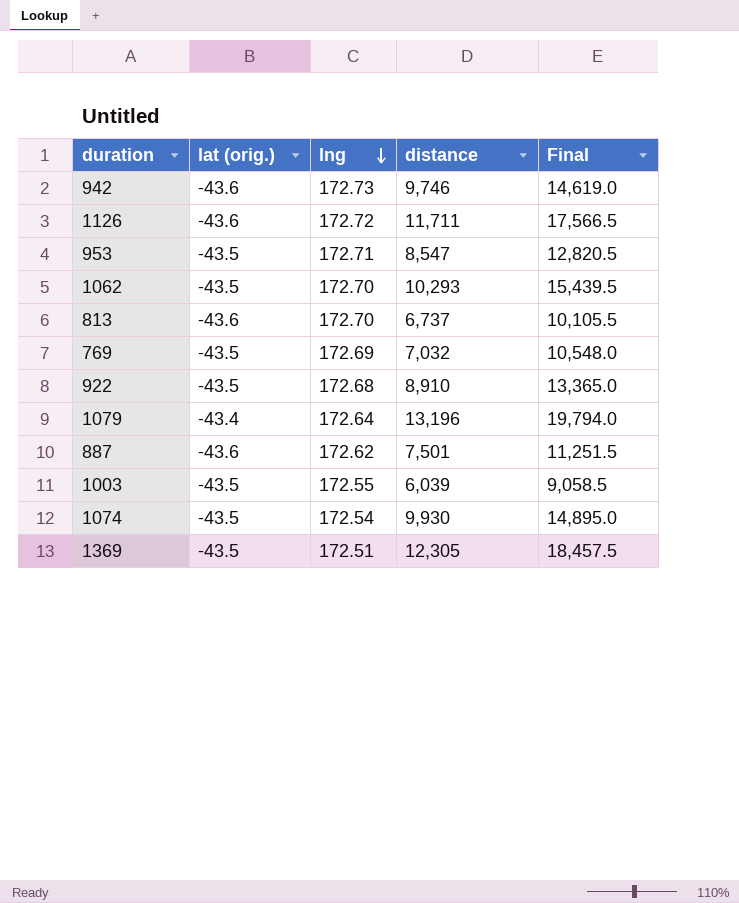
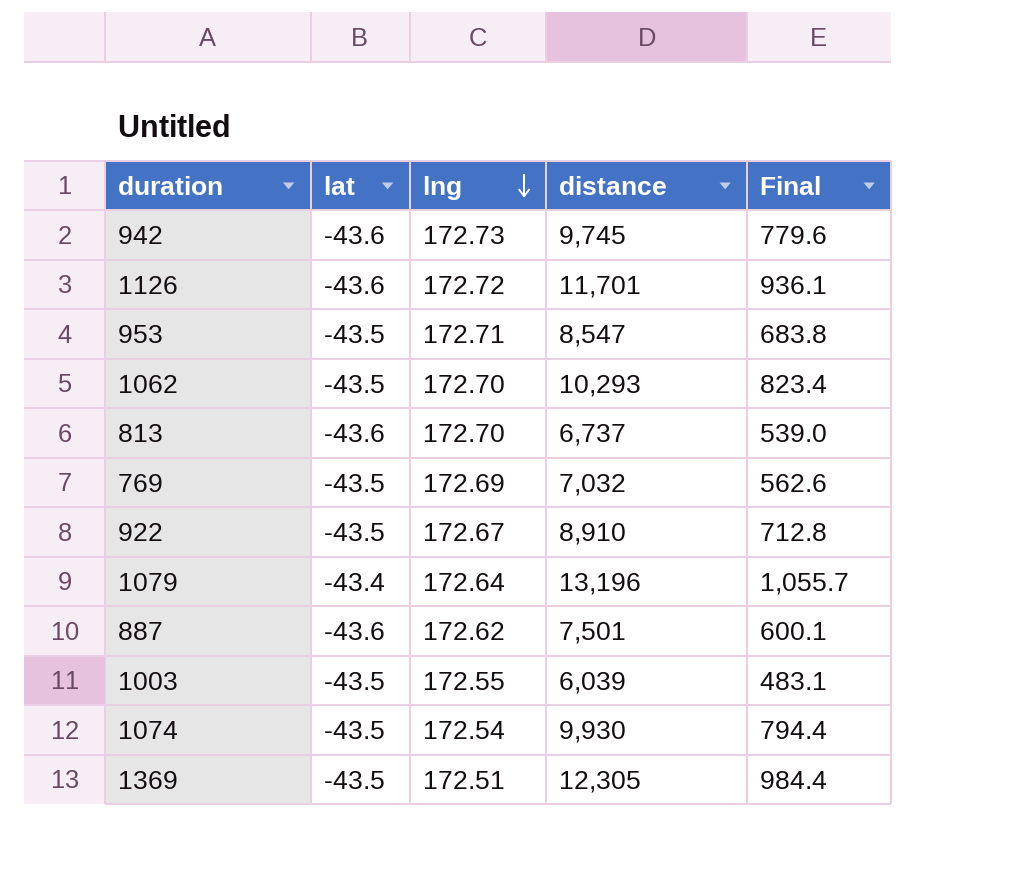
column name: lat (orig.) -> lat
column Final | formula: [distance] * 1.5 -> [distance] * 0.08
942 | distance: 9,746 -> 9,745
1126 | distance: 11,711 -> 11,701
922 | lng: 172.68 -> 172.67

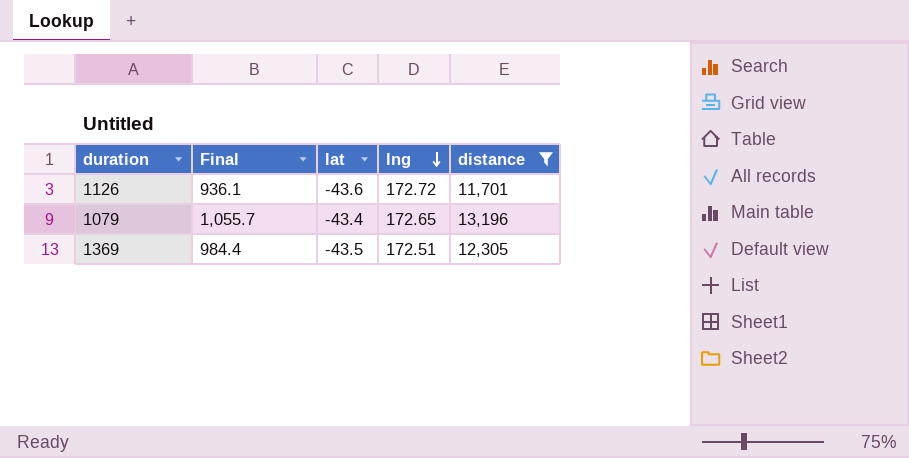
filter: none -> distance >= 11,701
column Final | position: 5 -> 2
1079 | lng: 172.64 -> 172.65

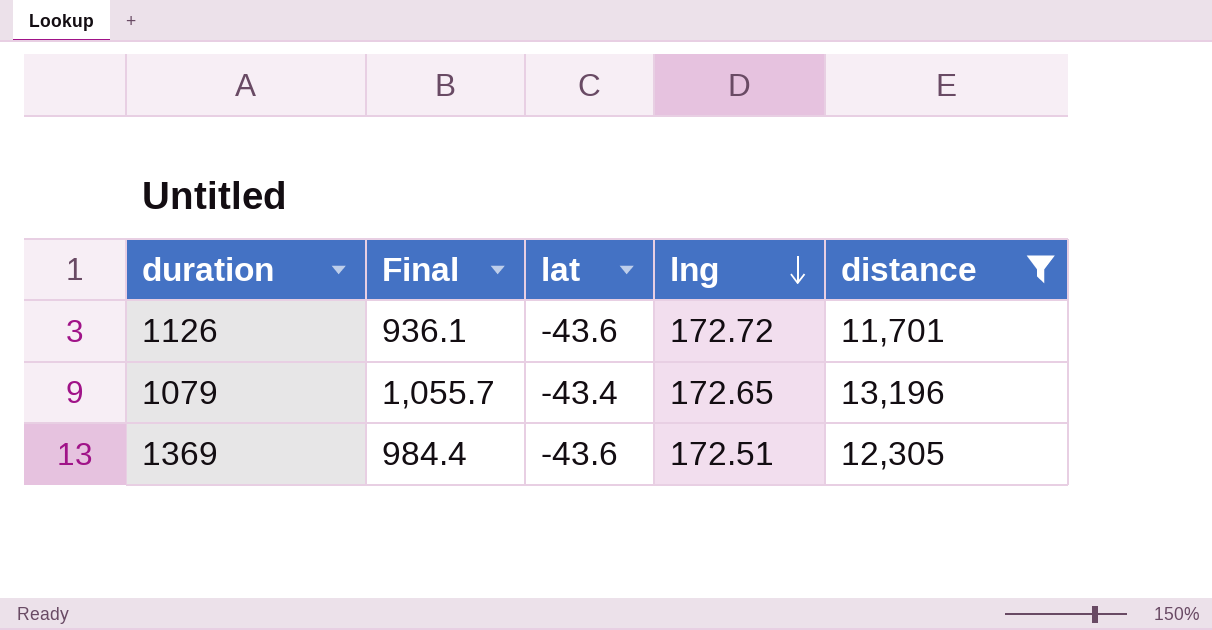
1369 | lat: -43.5 -> -43.6

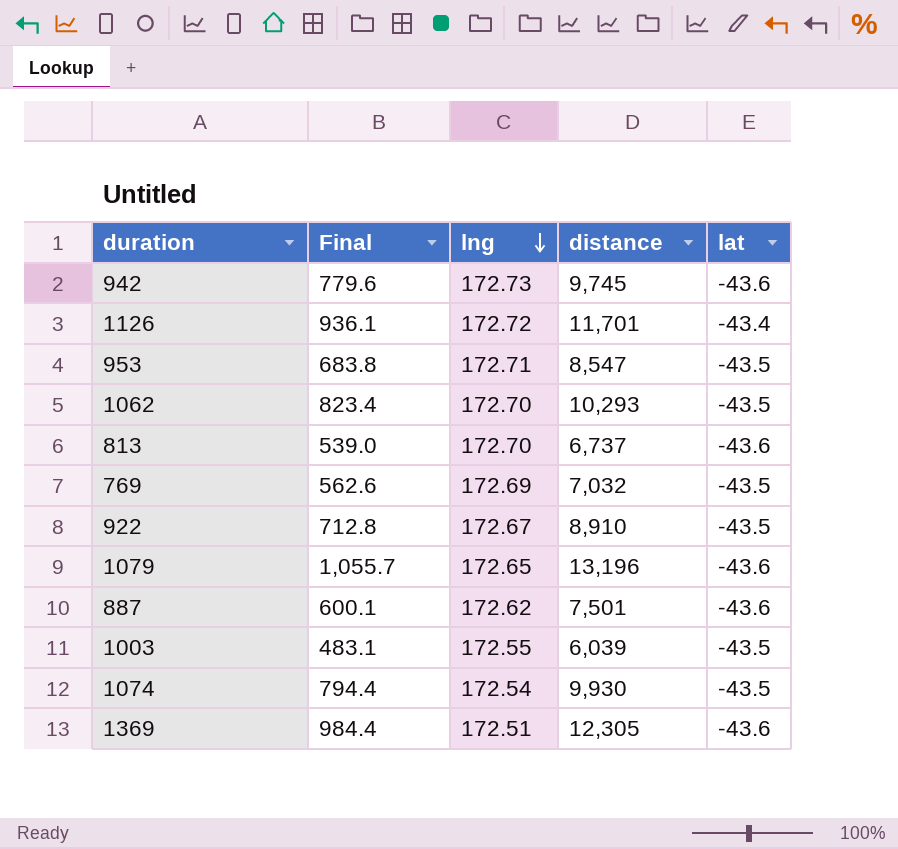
filter: distance >= 11,701 -> none
column lat | position: 3 -> 5
1126 | lat: -43.6 -> -43.4
1079 | lat: -43.4 -> -43.6

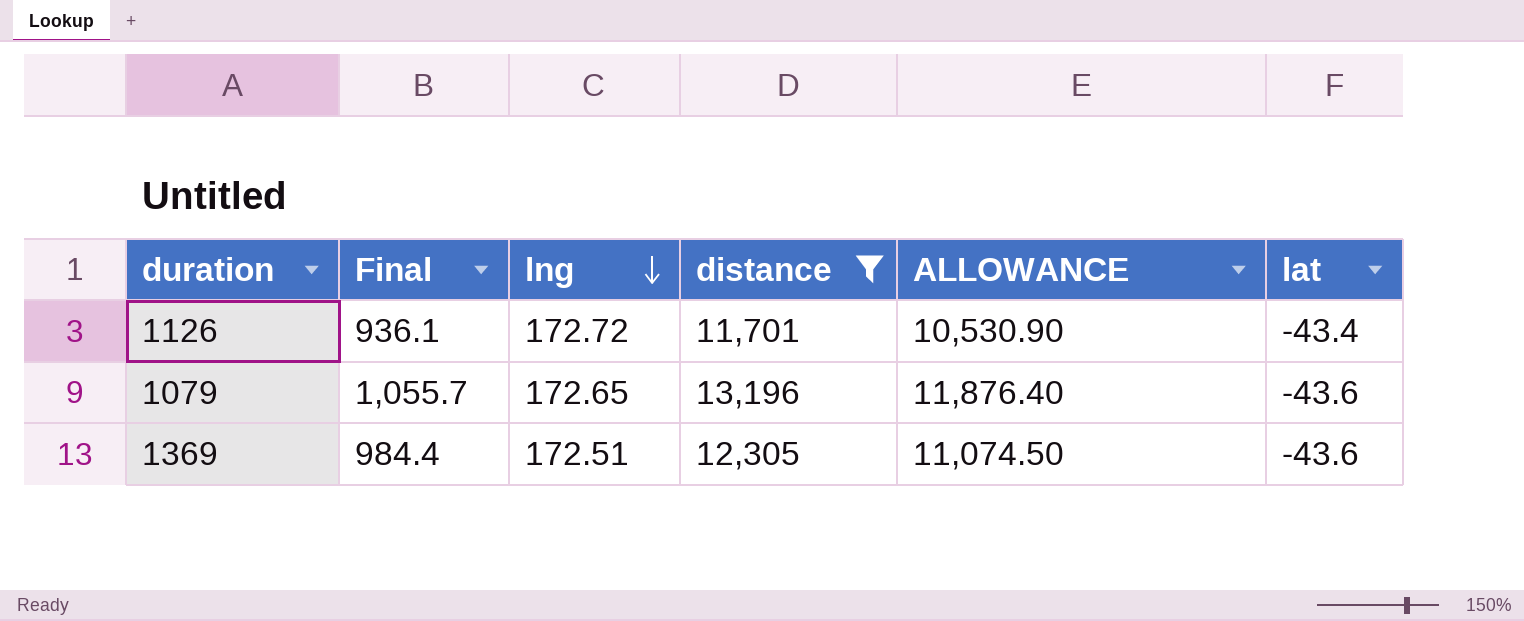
filter: none -> distance >= 11,701
column ALLOWANCE | formula: none -> [distance] * 0.9

